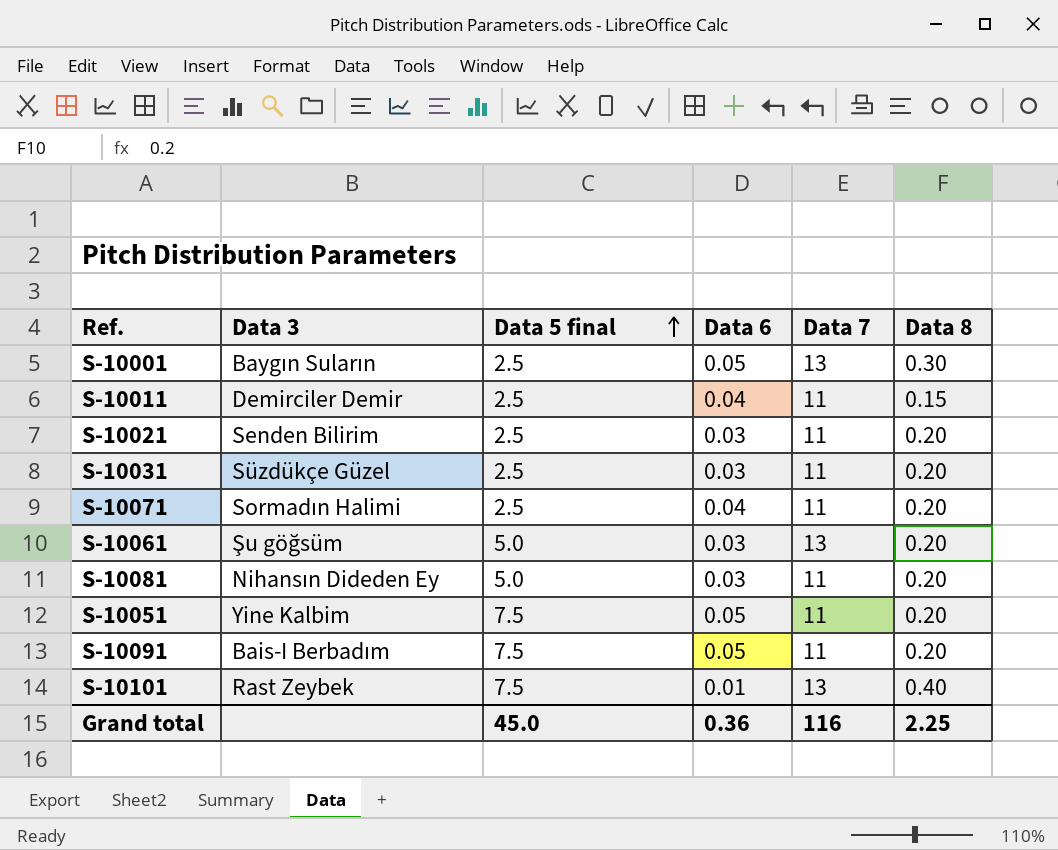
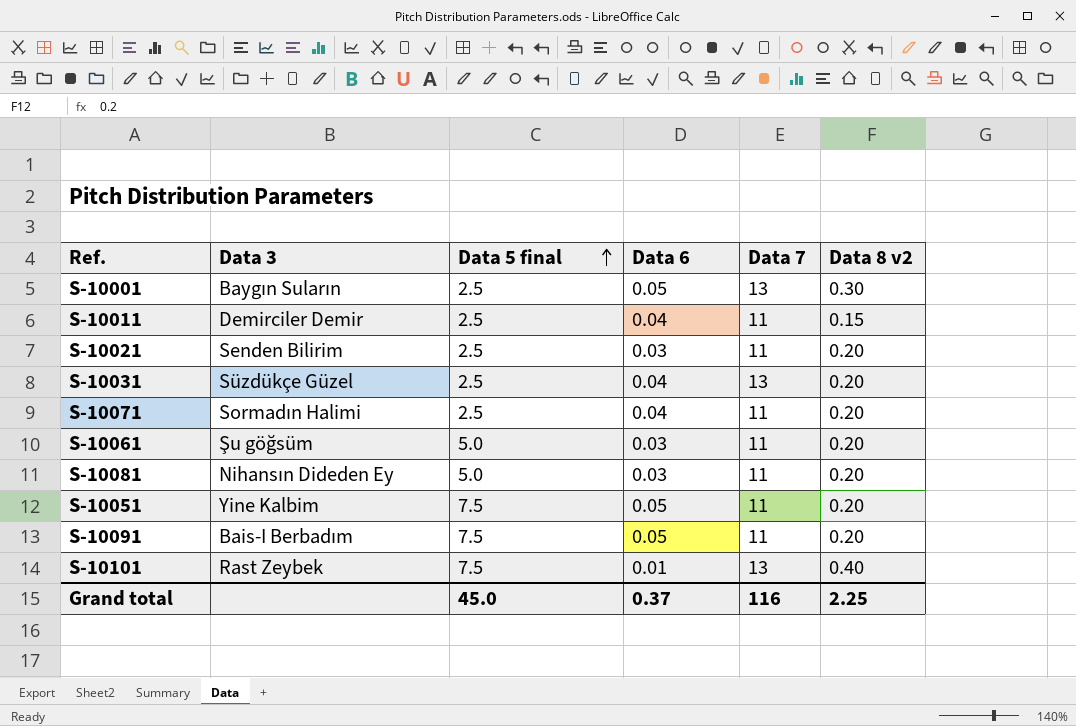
column name: Data 8 -> Data 8 v2
S-10031 | Data 6: 0.03 -> 0.04
S-10031 | Data 7: 11 -> 13
S-10061 | Data 7: 13 -> 11
Grand total | Data 6: 0.36 -> 0.37

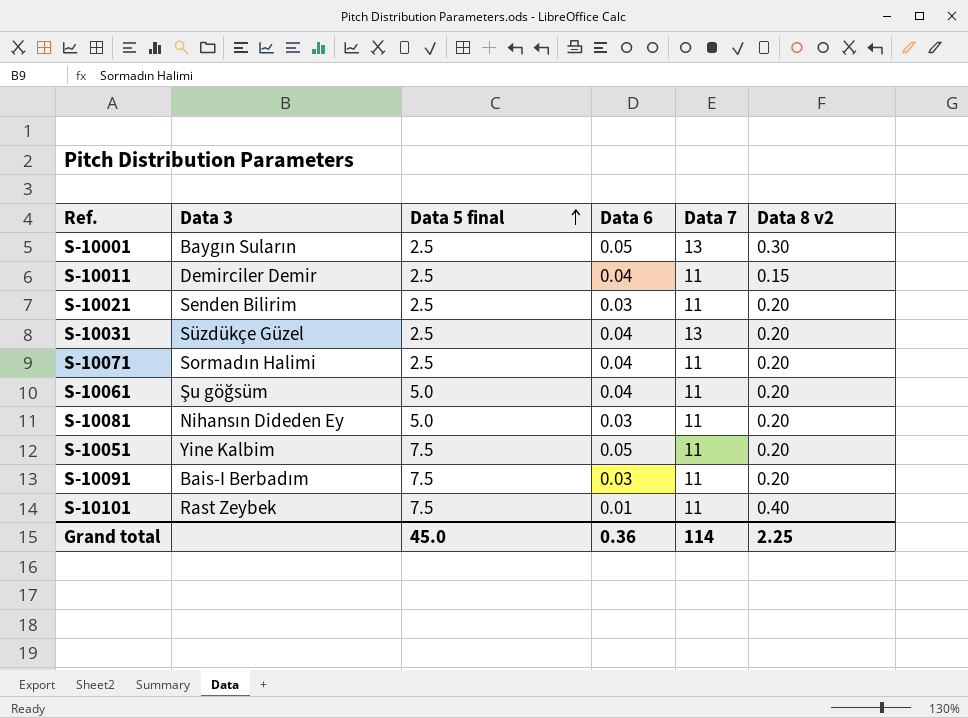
S-10061 | Data 6: 0.03 -> 0.04
S-10091 | Data 6: 0.05 -> 0.03
S-10101 | Data 7: 13 -> 11
Grand total | Data 6: 0.37 -> 0.36
Grand total | Data 7: 116 -> 114

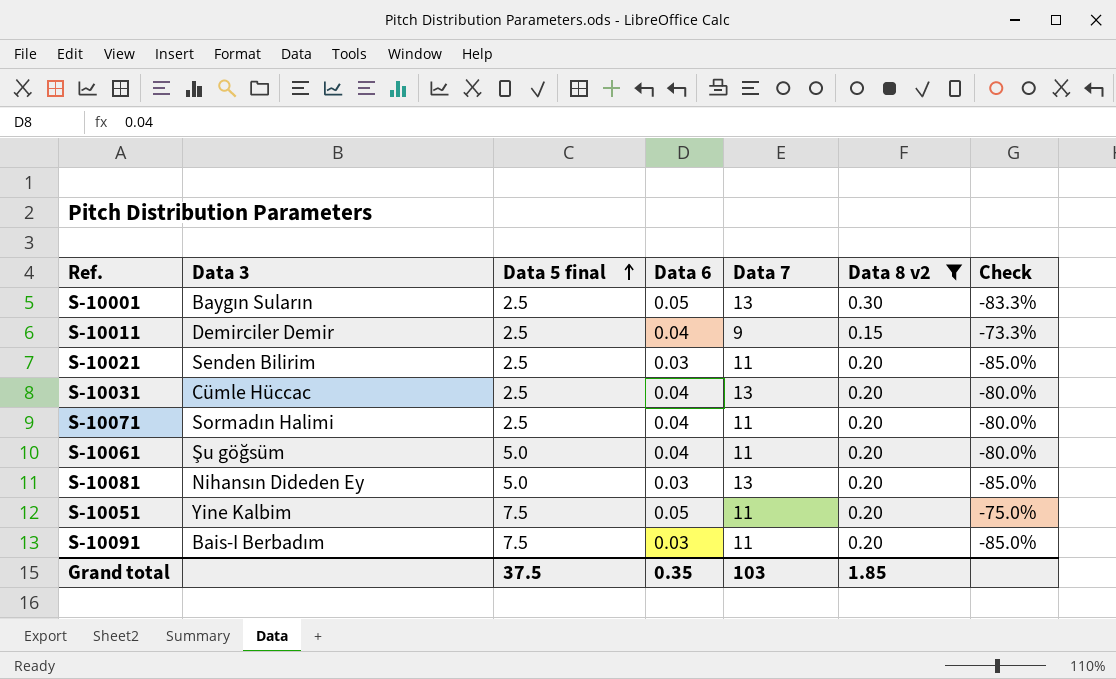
filter: none -> Data 8 v2 != 0.40
column Check | formula: none -> ([Data 6] - [Data 8 v2]) / [Data 8 v2]
S-10011 | Data 7: 11 -> 9
S-10031 | Data 3: Süzdükçe Güzel -> Cümle Hüccac
S-10081 | Data 7: 11 -> 13
Grand total | Data 5 final: 45.0 -> 37.5
Grand total | Data 6: 0.36 -> 0.35
Grand total | Data 7: 114 -> 103
Grand total | Data 8 v2: 2.25 -> 1.85

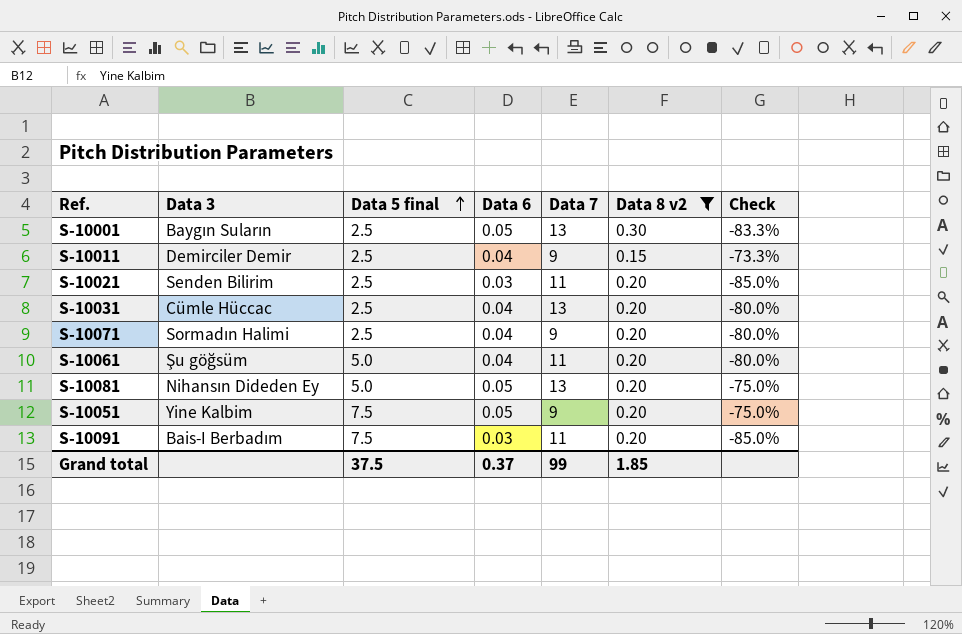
S-10071 | Data 7: 11 -> 9
S-10081 | Data 6: 0.03 -> 0.05
S-10081 | Check: -85.0% -> -75.0%
S-10051 | Data 7: 11 -> 9
Grand total | Data 6: 0.35 -> 0.37
Grand total | Data 7: 103 -> 99

